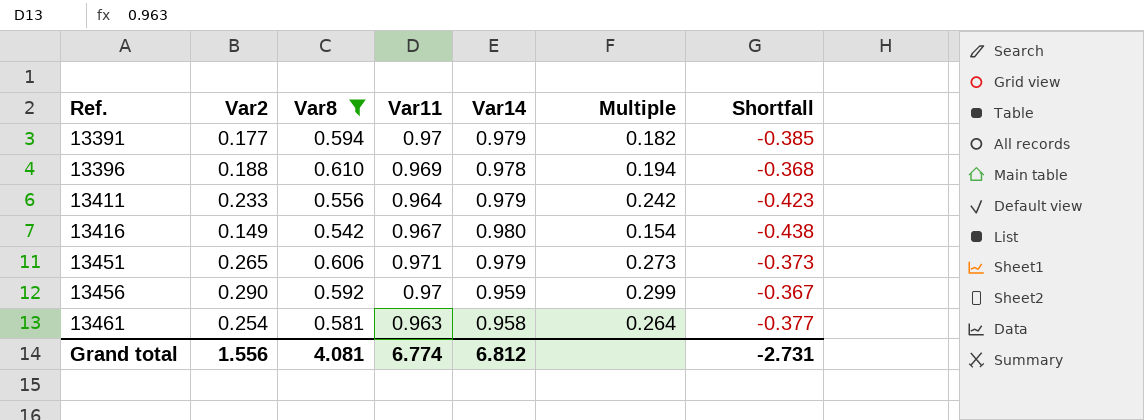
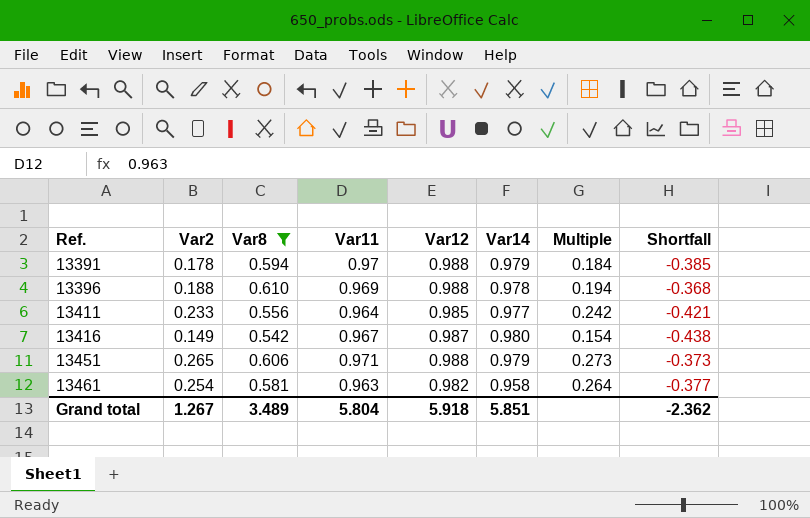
column Var12 | position: none -> 5
row 13456: 0.290 | 0.592 | 0.97 | 0.959 | 0.299 | -0.367 -> none
13391 | Var2: 0.177 -> 0.178
13391 | Multiple: 0.182 -> 0.184
13411 | Var14: 0.979 -> 0.977
13411 | Shortfall: -0.423 -> -0.421
Grand total | Var2: 1.556 -> 1.267
Grand total | Var8: 4.081 -> 3.489
Grand total | Var11: 6.774 -> 5.804
Grand total | Var14: 6.812 -> 5.851
Grand total | Shortfall: -2.731 -> -2.362

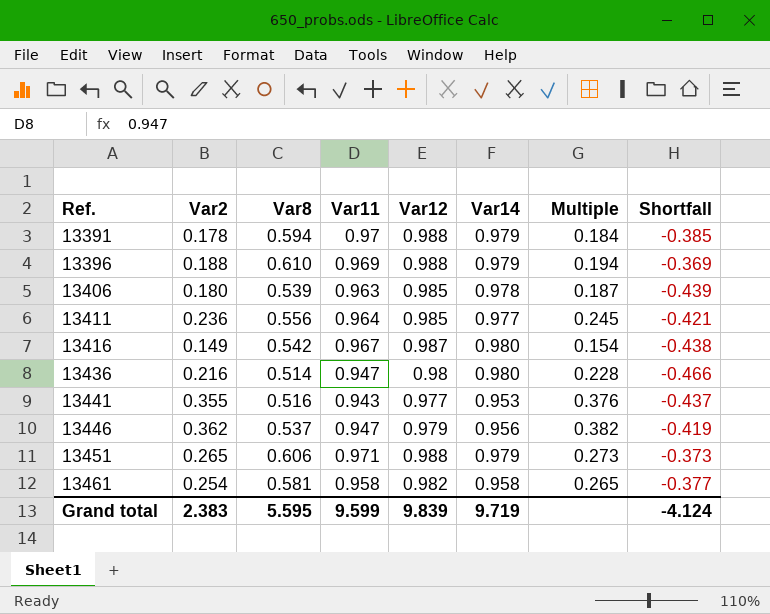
filter: Var8 >= 0.542 -> none
13396 | Var14: 0.978 -> 0.979
13396 | Shortfall: -0.368 -> -0.369
13411 | Var2: 0.233 -> 0.236
13411 | Multiple: 0.242 -> 0.245
13461 | Var11: 0.963 -> 0.958
13461 | Multiple: 0.264 -> 0.265
Grand total | Var2: 1.267 -> 2.383
Grand total | Var8: 3.489 -> 5.595
Grand total | Var11: 5.804 -> 9.599
Grand total | Var12: 5.918 -> 9.839
Grand total | Var14: 5.851 -> 9.719
Grand total | Shortfall: -2.362 -> -4.124

